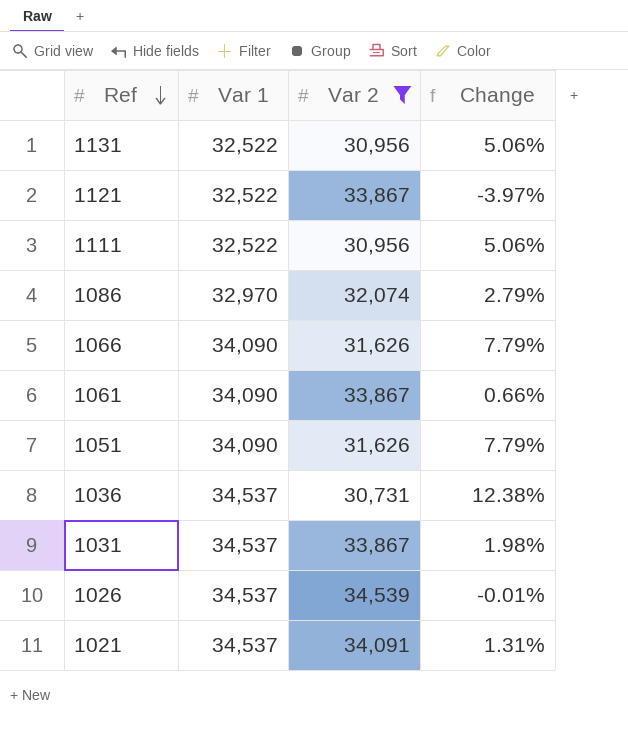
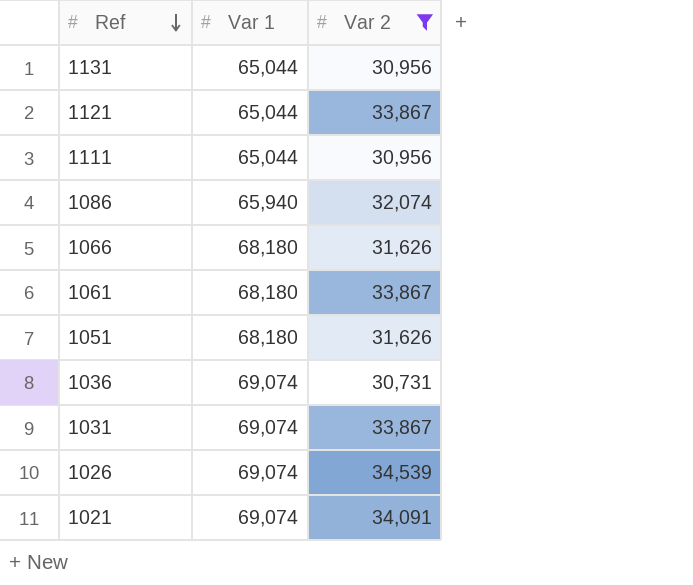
column Change | formula: ([Var 1] - [Var 2]) / [Var 2] -> none
1131 | Var 1: 32,522 -> 65,044
1121 | Var 1: 32,522 -> 65,044
1111 | Var 1: 32,522 -> 65,044
1086 | Var 1: 32,970 -> 65,940
1066 | Var 1: 34,090 -> 68,180
1061 | Var 1: 34,090 -> 68,180
1051 | Var 1: 34,090 -> 68,180
1036 | Var 1: 34,537 -> 69,074
1031 | Var 1: 34,537 -> 69,074
1026 | Var 1: 34,537 -> 69,074
1021 | Var 1: 34,537 -> 69,074

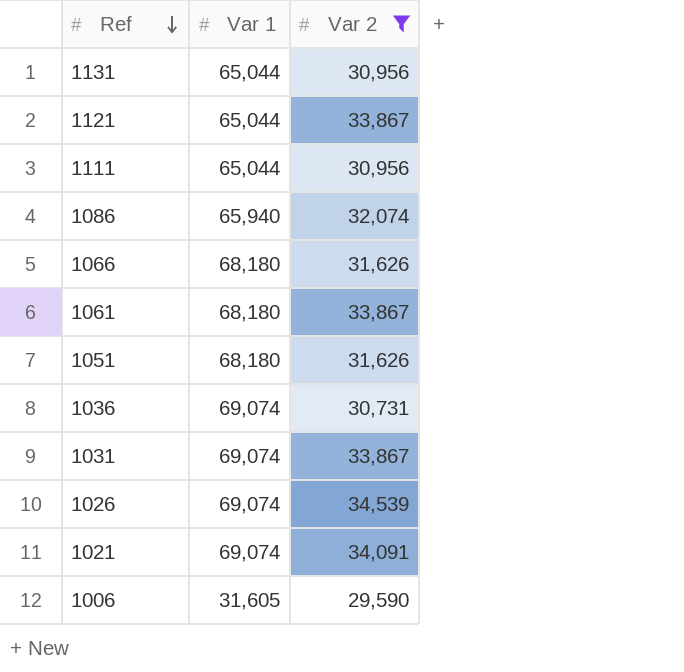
row 1006: none -> 31,605 | 29,590

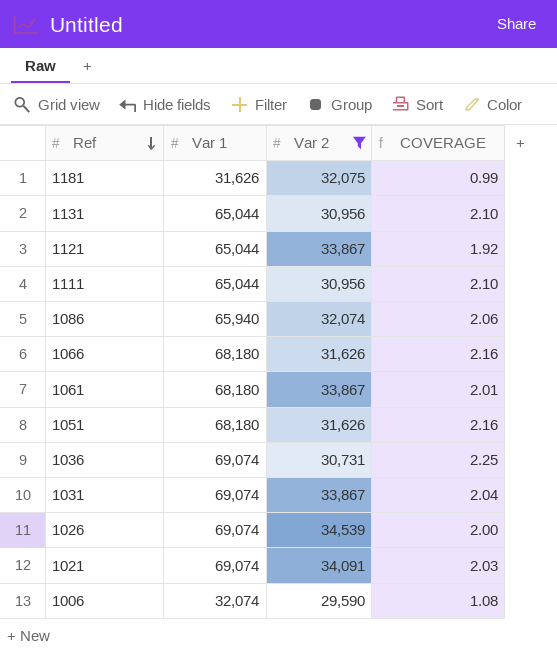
column COVERAGE | formula: none -> [Var 1] / [Var 2]
row 1181: none -> 31,626 | 32,075 | 0.99
1006 | Var 1: 31,605 -> 32,074

